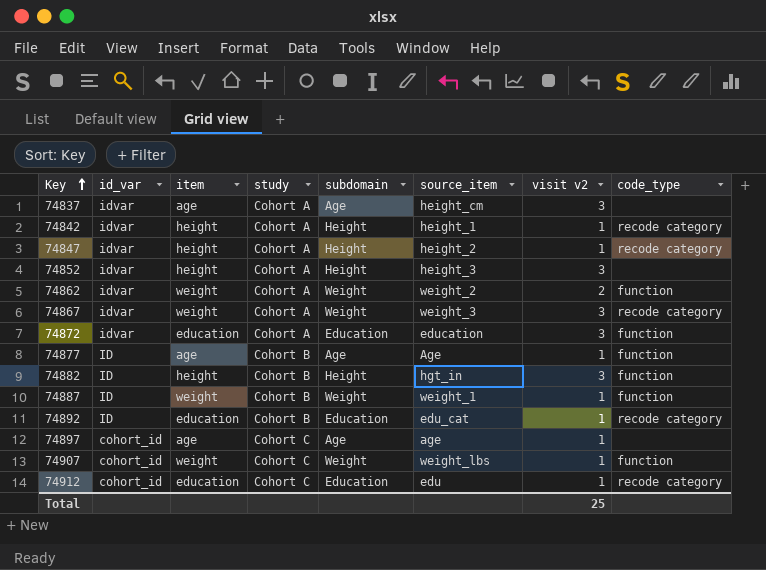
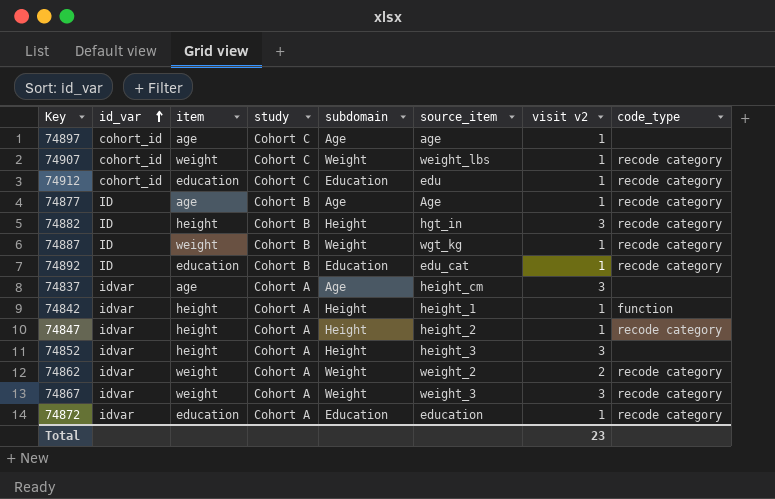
row order: Key ascending -> id_var ascending
74907 | code_type: function -> recode category
74877 | code_type: function -> recode category
74882 | code_type: function -> recode category
74887 | source_item: weight_1 -> wgt_kg
74887 | code_type: function -> recode category
74842 | code_type: recode category -> function
74862 | code_type: function -> recode category
74872 | visit v2: 3 -> 1
74872 | code_type: function -> recode category
Total | visit v2: 25 -> 23

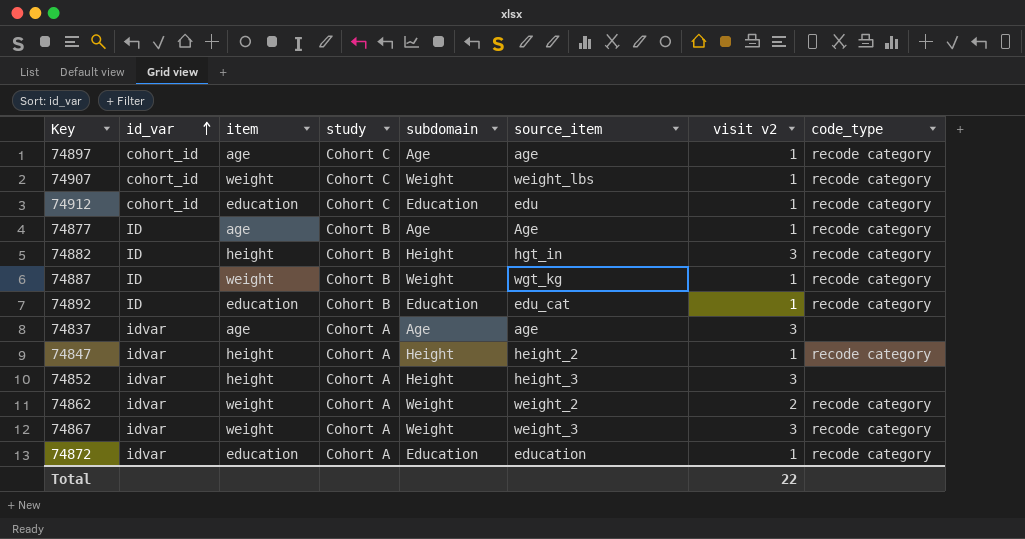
row 74842: idvar | height | Cohort A | Height | height_1 | 1 | function -> none
74897 | code_type: none -> recode category
74837 | source_item: height_cm -> age
Total | visit v2: 23 -> 22

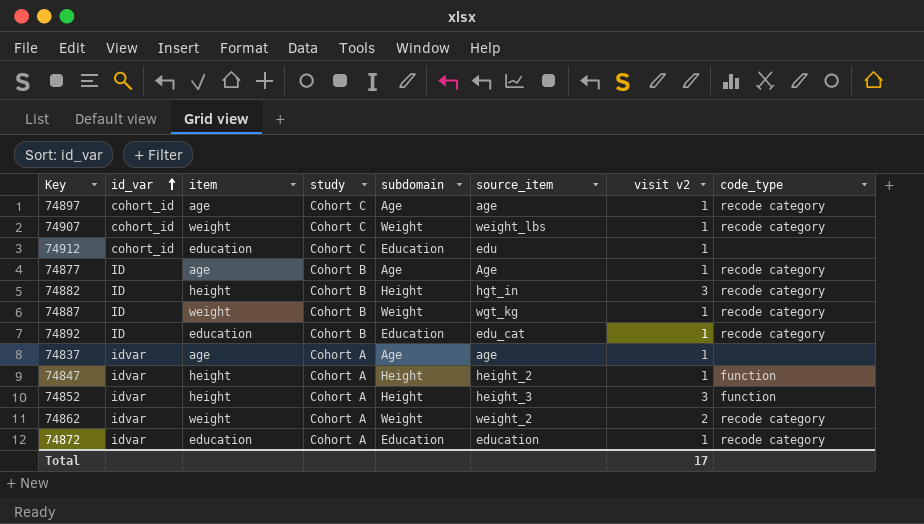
row 74867: idvar | weight | Cohort A | Weight | weight_3 | 3 | recode category -> none
74912 | code_type: recode category -> none
74837 | visit v2: 3 -> 1
74847 | code_type: recode category -> function
74852 | code_type: none -> function
Total | visit v2: 22 -> 17

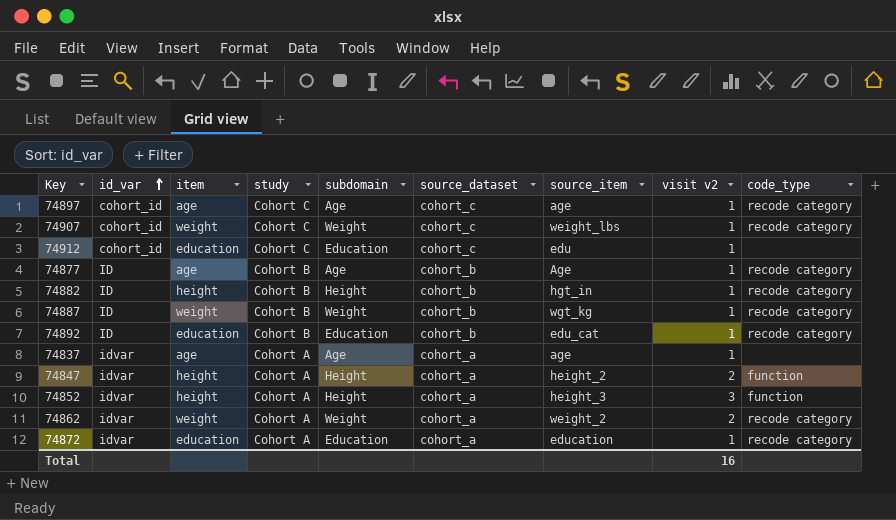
column source_dataset | position: none -> 6
74882 | visit v2: 3 -> 1
74847 | visit v2: 1 -> 2
Total | visit v2: 17 -> 16

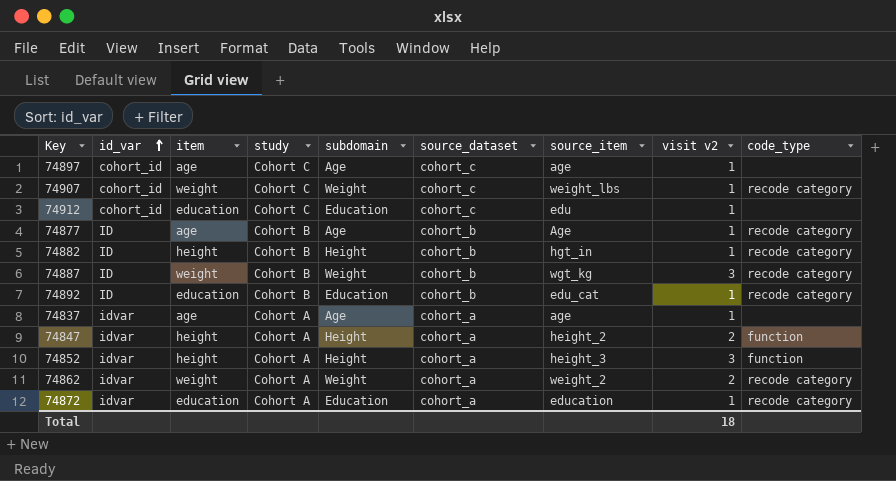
74897 | code_type: recode category -> none
74887 | visit v2: 1 -> 3
Total | visit v2: 16 -> 18

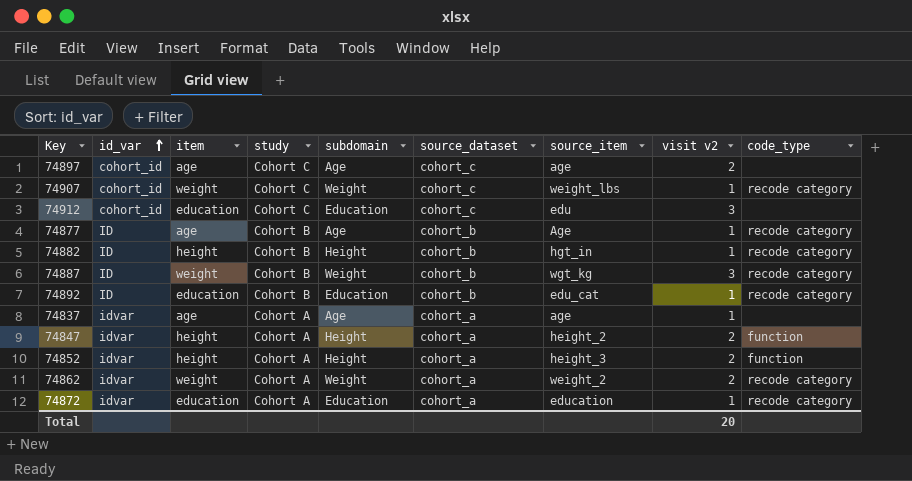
74897 | visit v2: 1 -> 2
74912 | visit v2: 1 -> 3
74852 | visit v2: 3 -> 2
Total | visit v2: 18 -> 20

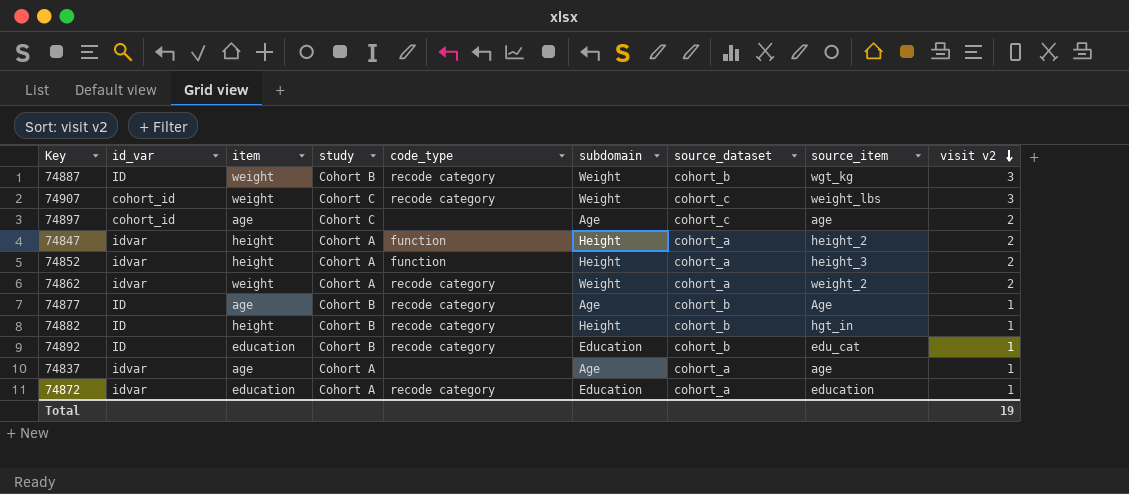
row order: id_var ascending -> visit v2 descending
column code_type | position: 9 -> 5
row 74912: cohort_id | education | Cohort C | Education | cohort_c | edu | 3 | none -> none
74907 | visit v2: 1 -> 3
Total | visit v2: 20 -> 19

